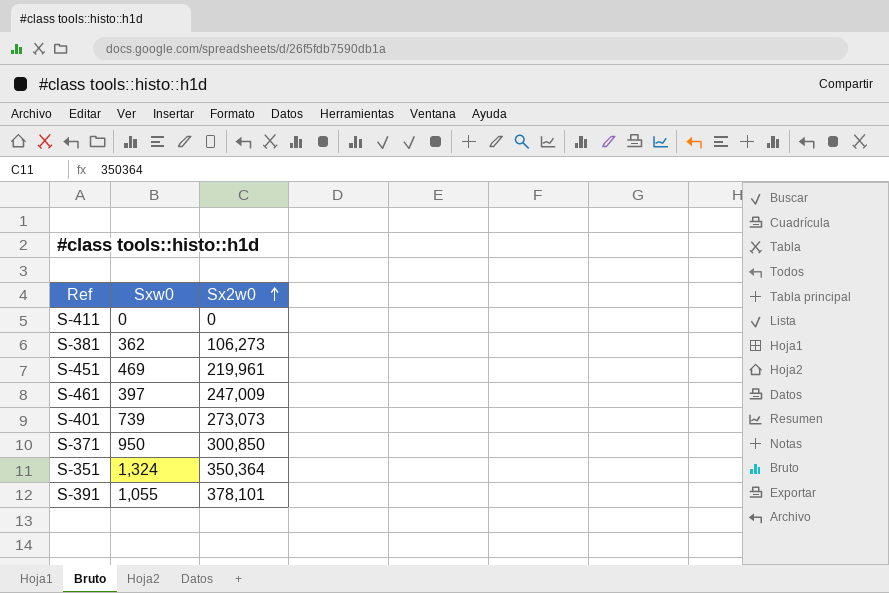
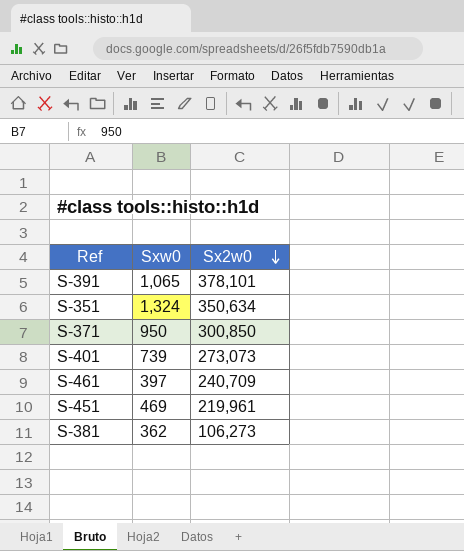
row order: Sx2w0 ascending -> Sx2w0 descending
row S-411: 0 | 0 -> none
S-391 | Sxw0: 1,055 -> 1,065
S-351 | Sx2w0: 350,364 -> 350,634
S-461 | Sx2w0: 247,009 -> 240,709

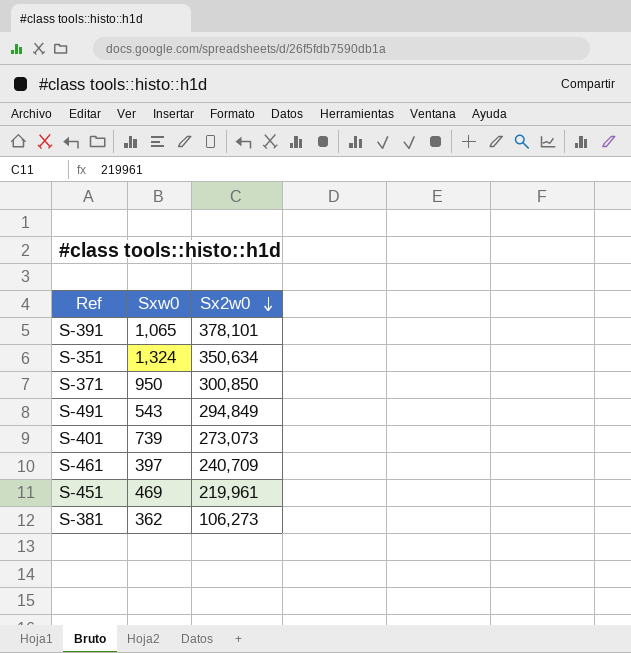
row S-491: none -> 543 | 294,849

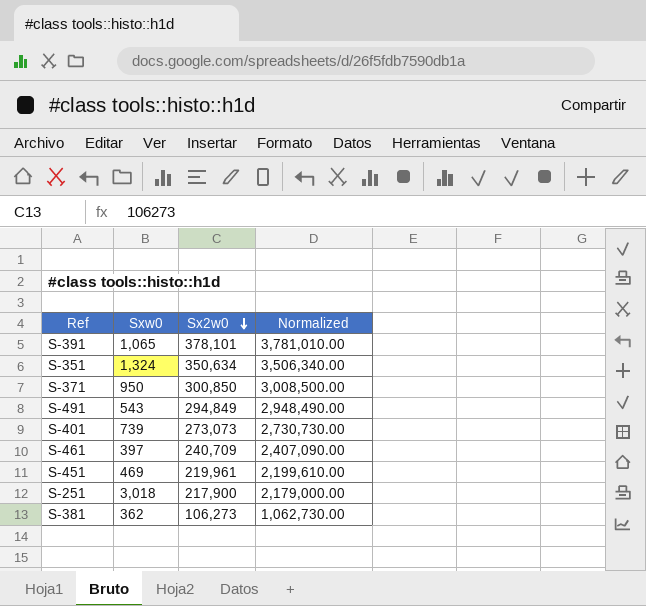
column Normalized | formula: none -> [Sx2w0] * 10
row S-251: none -> 3,018 | 217,900 | 2,179,000.00

